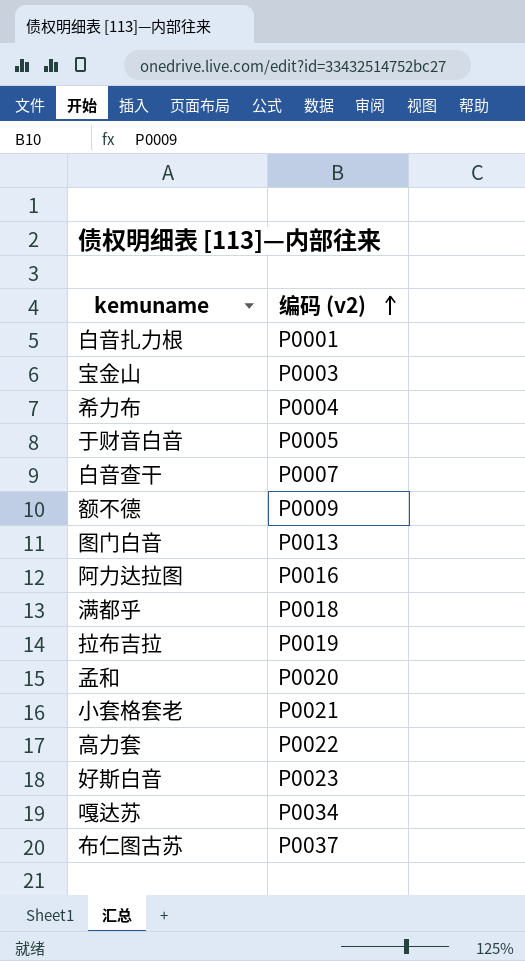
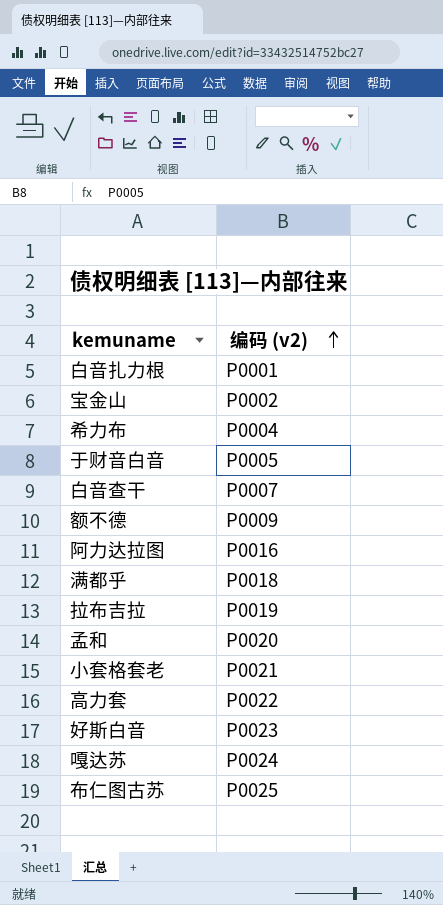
row 图门白音: P0013 -> none
宝金山 | 编码 (v2): P0003 -> P0002
嘎达苏 | 编码 (v2): P0034 -> P0024
布仁图古苏 | 编码 (v2): P0037 -> P0025

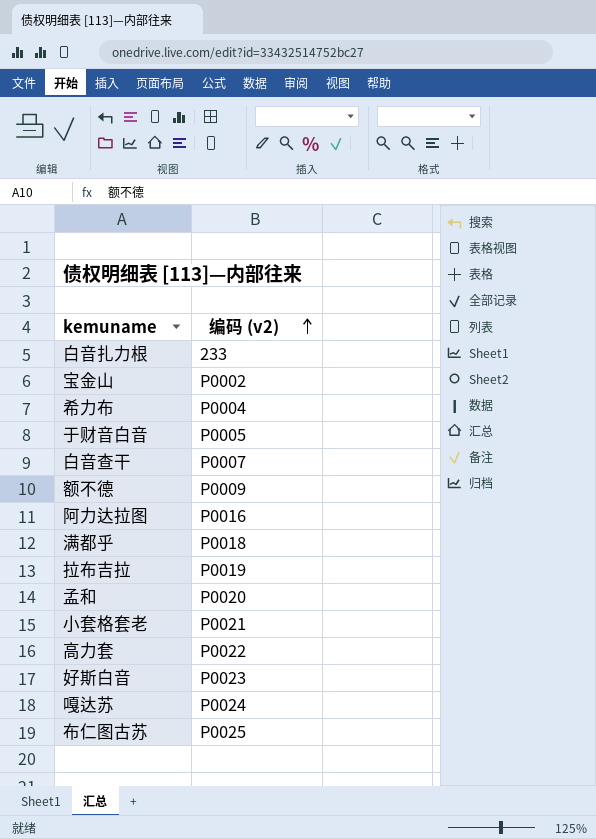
白音扎力根 | 编码 (v2): P0001 -> 233

